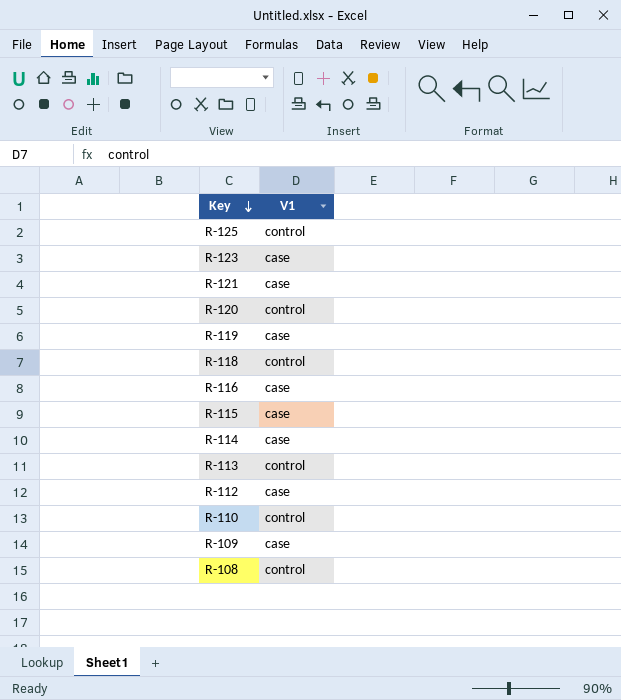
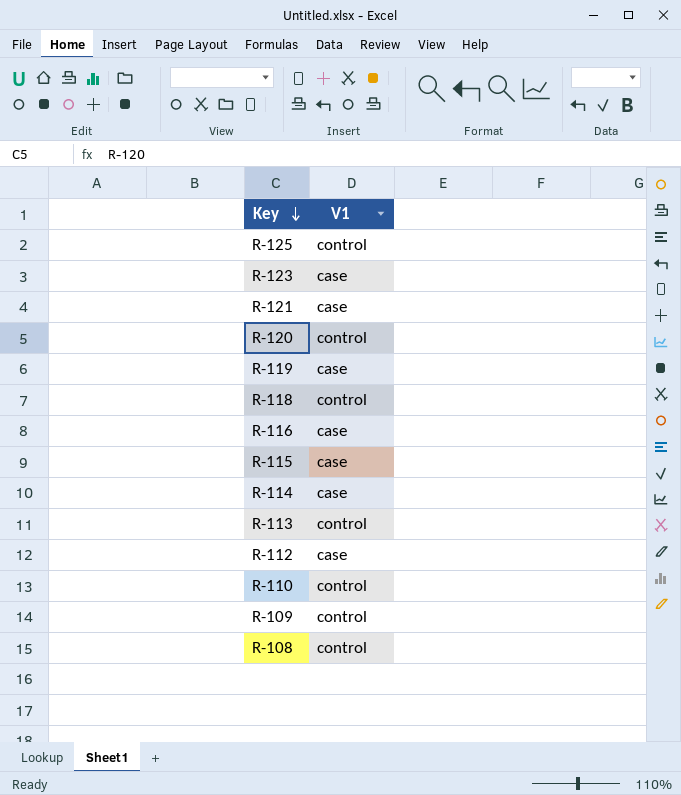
R-109 | V1: case -> control

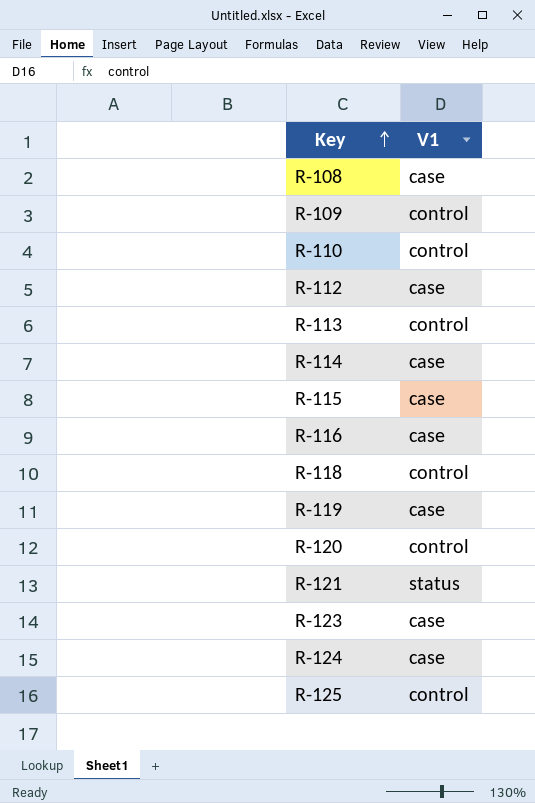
row order: Key descending -> Key ascending
R-108 | V1: control -> case
R-121 | V1: case -> status
row R-124: none -> case

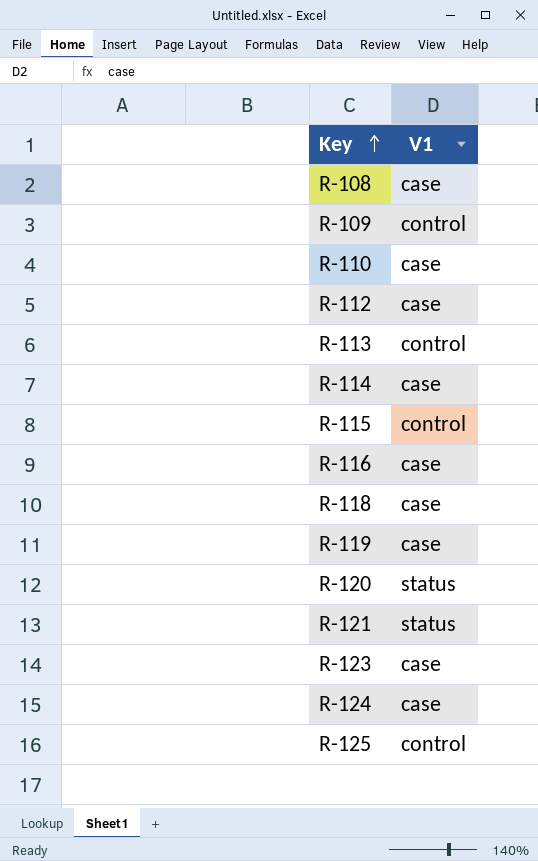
R-110 | V1: control -> case
R-115 | V1: case -> control
R-118 | V1: control -> case
R-120 | V1: control -> status

